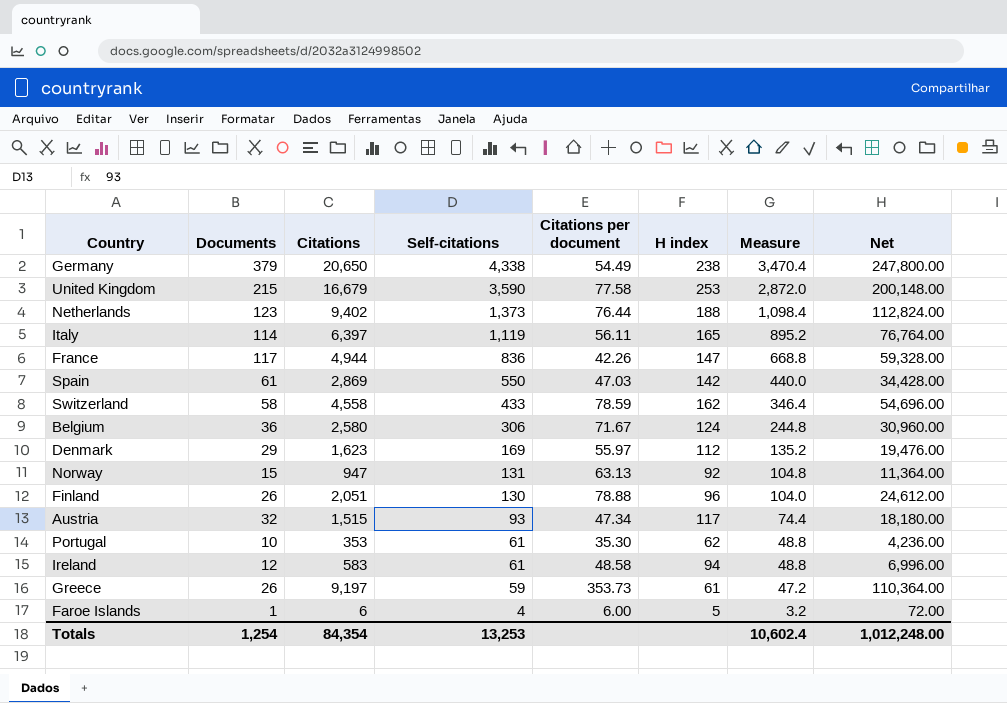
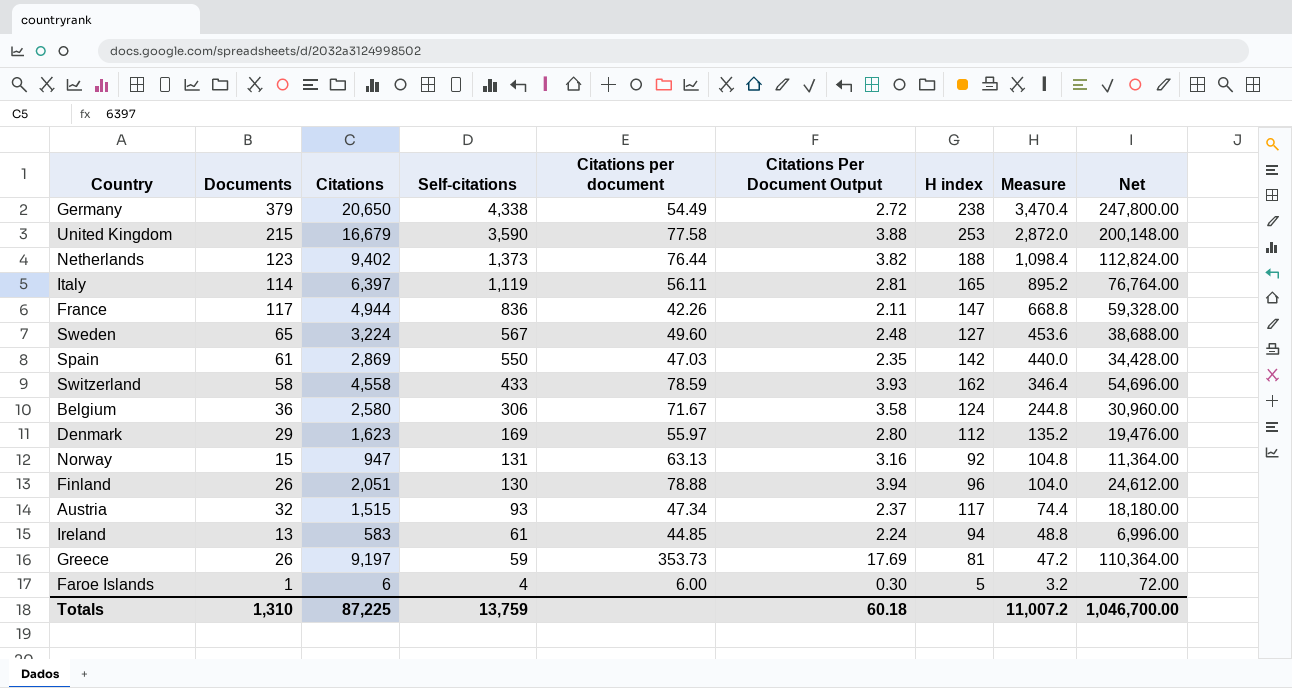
column Citations Per Document Output | formula: none -> [Citations per document] * 0.05
row Portugal: 10 | 353 | 61 | 35.30 | 62 | 48.8 | 4,236.00 -> none
row Sweden: none -> 65 | 3,224 | 567 | 49.60 | 2.48 | 127 | 453.6 | 38,688.00
Ireland | Documents: 12 -> 13
Ireland | Citations per document: 48.58 -> 44.85
Greece | H index: 61 -> 81
Totals | Documents: 1,254 -> 1,310
Totals | Citations: 84,354 -> 87,225
Totals | Self-citations: 13,253 -> 13,759
Totals | Measure: 10,602.4 -> 11,007.2
Totals | Net: 1,012,248.00 -> 1,046,700.00

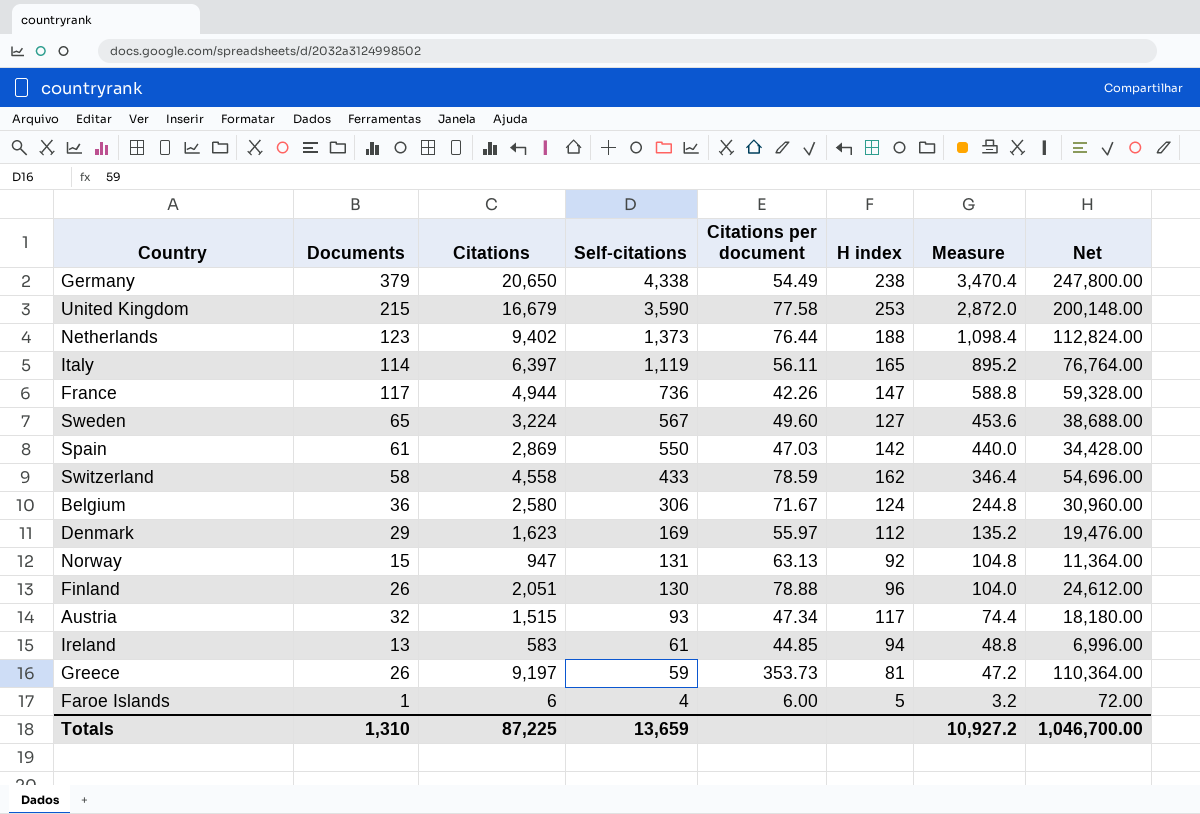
column Citations Per Document Output | formula: [Citations per document] * 0.05 -> none
France | Self-citations: 836 -> 736
France | Measure: 668.8 -> 588.8
Totals | Self-citations: 13,759 -> 13,659
Totals | Measure: 11,007.2 -> 10,927.2

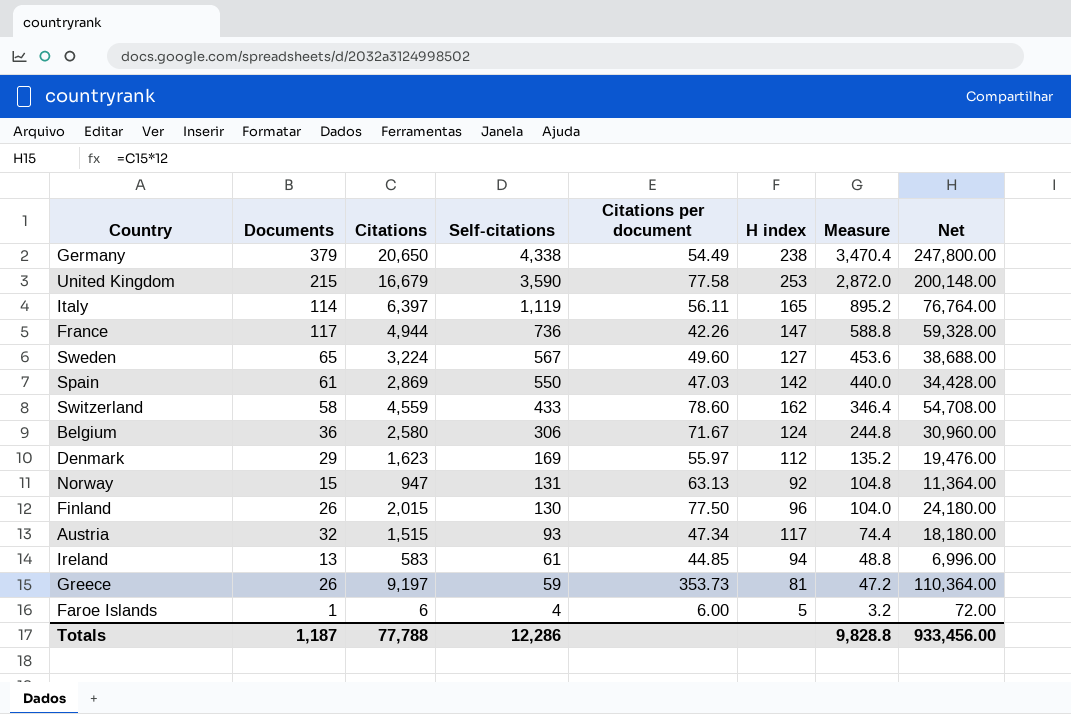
row Netherlands: 123 | 9,402 | 1,373 | 76.44 | 188 | 1,098.4 | 112,824.00 -> none
Switzerland | Citations: 4,558 -> 4,559
Switzerland | Citations per document: 78.59 -> 78.60
Switzerland | Net: 54,696.00 -> 54,708.00
Finland | Citations: 2,051 -> 2,015
Finland | Citations per document: 78.88 -> 77.50
Finland | Net: 24,612.00 -> 24,180.00
Totals | Documents: 1,310 -> 1,187
Totals | Citations: 87,225 -> 77,788
Totals | Self-citations: 13,659 -> 12,286
Totals | Measure: 10,927.2 -> 9,828.8
Totals | Net: 1,046,700.00 -> 933,456.00

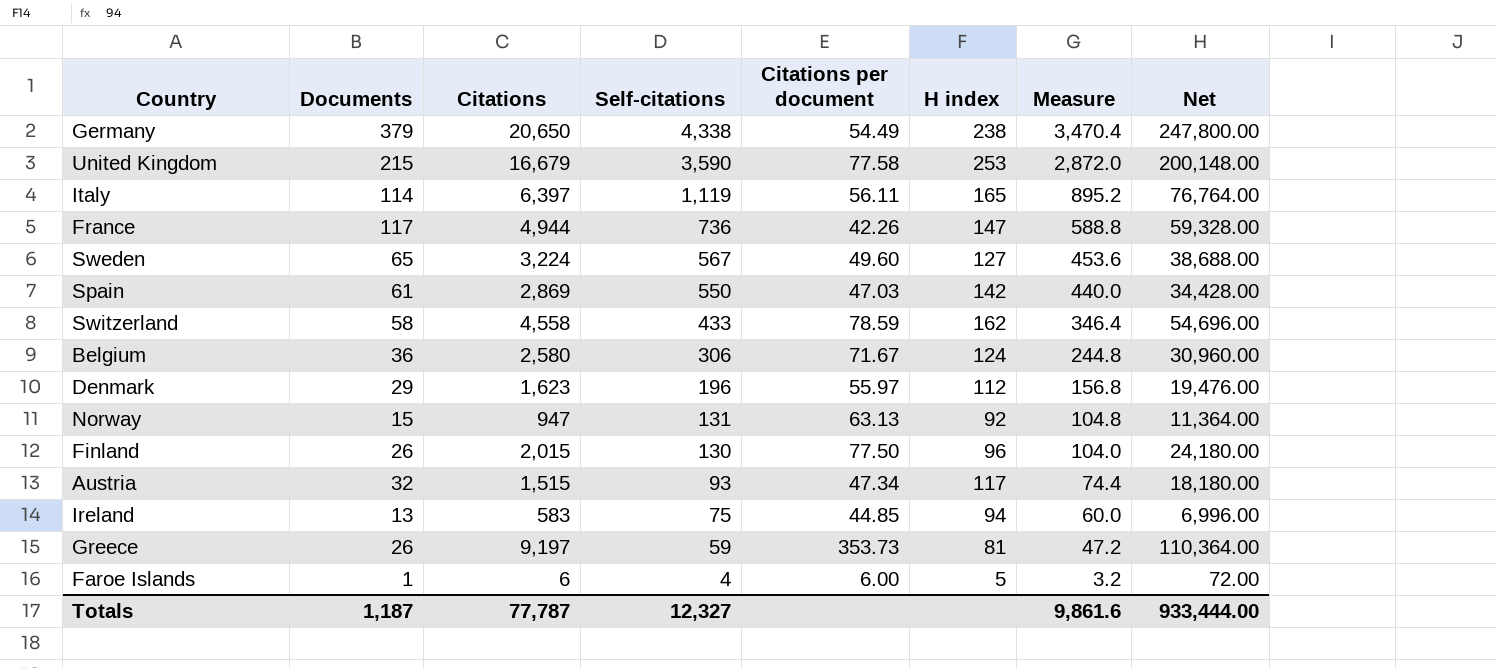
Switzerland | Citations: 4,559 -> 4,558
Switzerland | Citations per document: 78.60 -> 78.59
Switzerland | Net: 54,708.00 -> 54,696.00
Denmark | Self-citations: 169 -> 196
Denmark | Measure: 135.2 -> 156.8
Ireland | Self-citations: 61 -> 75
Ireland | Measure: 48.8 -> 60.0
Totals | Citations: 77,788 -> 77,787
Totals | Self-citations: 12,286 -> 12,327
Totals | Measure: 9,828.8 -> 9,861.6
Totals | Net: 933,456.00 -> 933,444.00

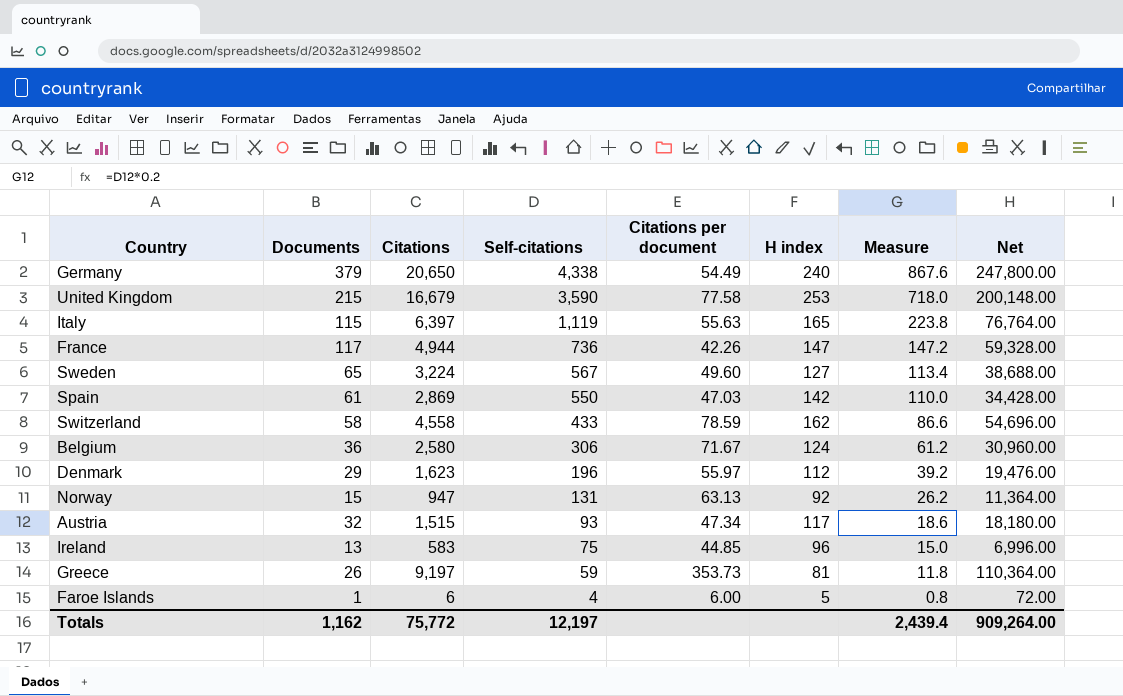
column Measure | formula: [Self-citations] * 0.8 -> [Self-citations] * 0.2
row Finland: 26 | 2,015 | 130 | 77.50 | 96 | 104.0 | 24,180.00 -> none
Germany | H index: 238 -> 240
Italy | Documents: 114 -> 115
Italy | Citations per document: 56.11 -> 55.63
Ireland | H index: 94 -> 96
Totals | Documents: 1,187 -> 1,162
Totals | Citations: 77,787 -> 75,772
Totals | Self-citations: 12,327 -> 12,197
Totals | Measure: 9,861.6 -> 2,439.4
Totals | Net: 933,444.00 -> 909,264.00

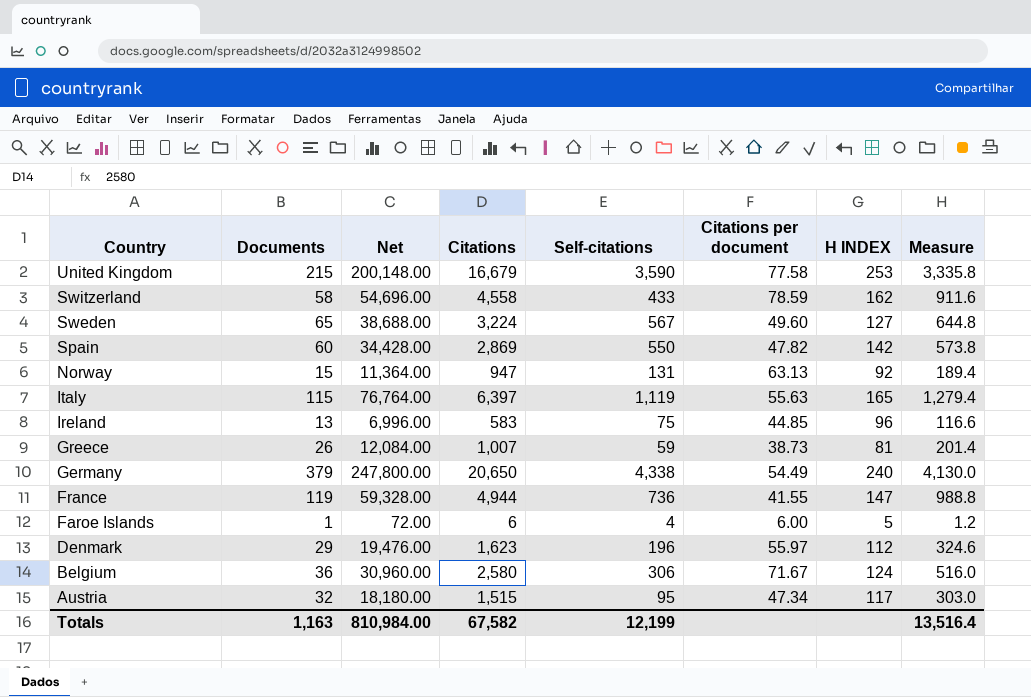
row order: Self-citations descending -> Country descending
column Net | position: 8 -> 3
column name: H index -> H INDEX
column Measure | formula: [Self-citations] * 0.2 -> [Citations] * 0.2
Spain | Documents: 61 -> 60
Spain | Citations per document: 47.03 -> 47.82
Greece | Net: 110,364.00 -> 12,084.00
Greece | Citations: 9,197 -> 1,007
Greece | Citations per document: 353.73 -> 38.73
France | Documents: 117 -> 119
France | Citations per document: 42.26 -> 41.55
Austria | Self-citations: 93 -> 95
Totals | Documents: 1,162 -> 1,163
Totals | Net: 909,264.00 -> 810,984.00
Totals | Citations: 75,772 -> 67,582
Totals | Self-citations: 12,197 -> 12,199
Totals | Measure: 2,439.4 -> 13,516.4

